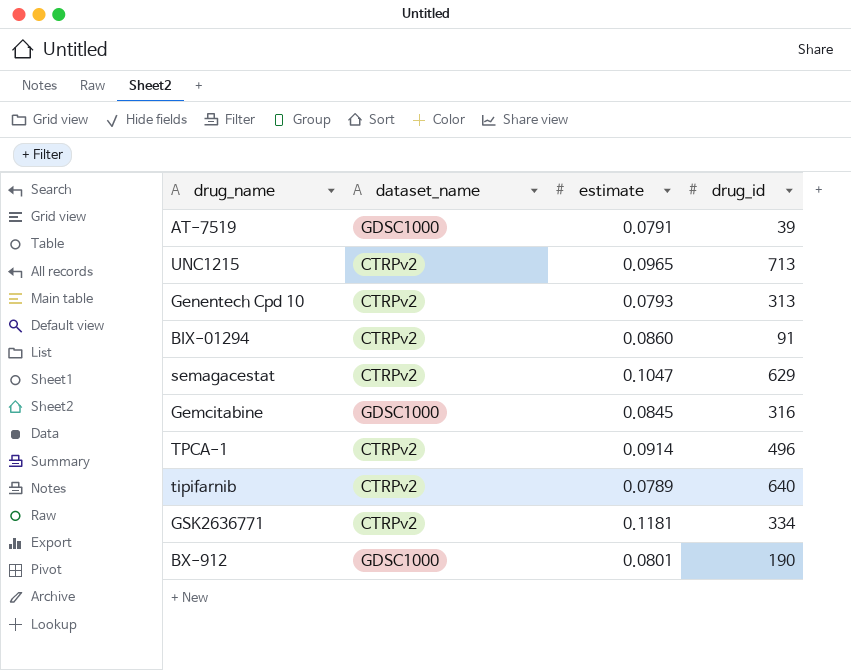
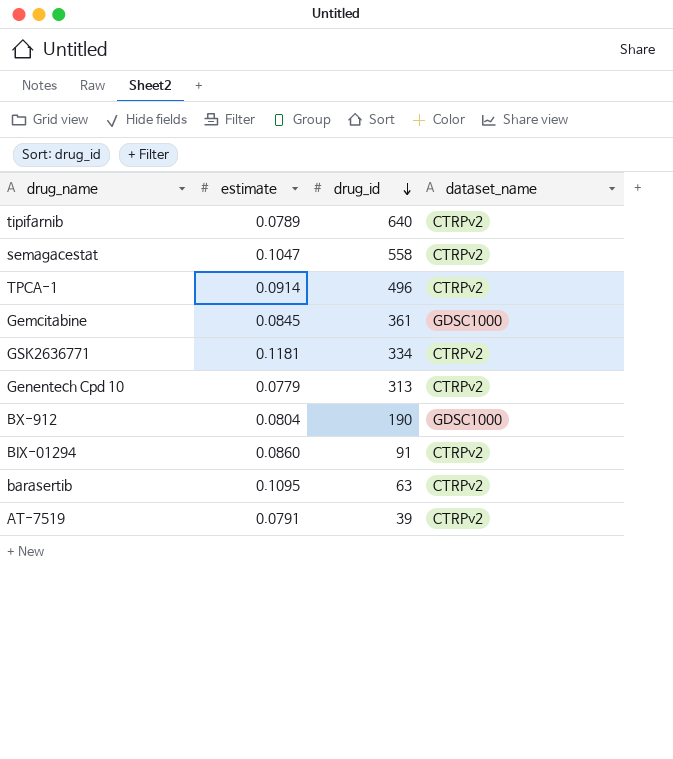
row order: none -> drug_id descending
column dataset_name | position: 2 -> 4
row UNC1215: CTRPv2 | 0.0965 | 713 -> none
semagacestat | drug_id: 629 -> 558
Gemcitabine | drug_id: 316 -> 361
Genentech Cpd 10 | estimate: 0.0793 -> 0.0779
BX-912 | estimate: 0.0801 -> 0.0804
row barasertib: none -> 0.1095 | 63 | CTRPv2
AT-7519 | dataset_name: GDSC1000 -> CTRPv2

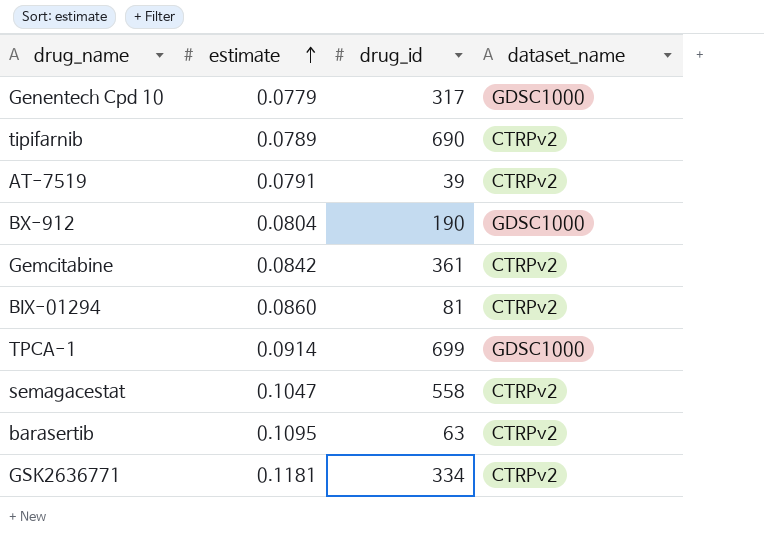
row order: drug_id descending -> estimate ascending
Genentech Cpd 10 | drug_id: 313 -> 317
Genentech Cpd 10 | dataset_name: CTRPv2 -> GDSC1000
tipifarnib | drug_id: 640 -> 690
Gemcitabine | estimate: 0.0845 -> 0.0842
Gemcitabine | dataset_name: GDSC1000 -> CTRPv2
BIX-01294 | drug_id: 91 -> 81
TPCA-1 | drug_id: 496 -> 699
TPCA-1 | dataset_name: CTRPv2 -> GDSC1000

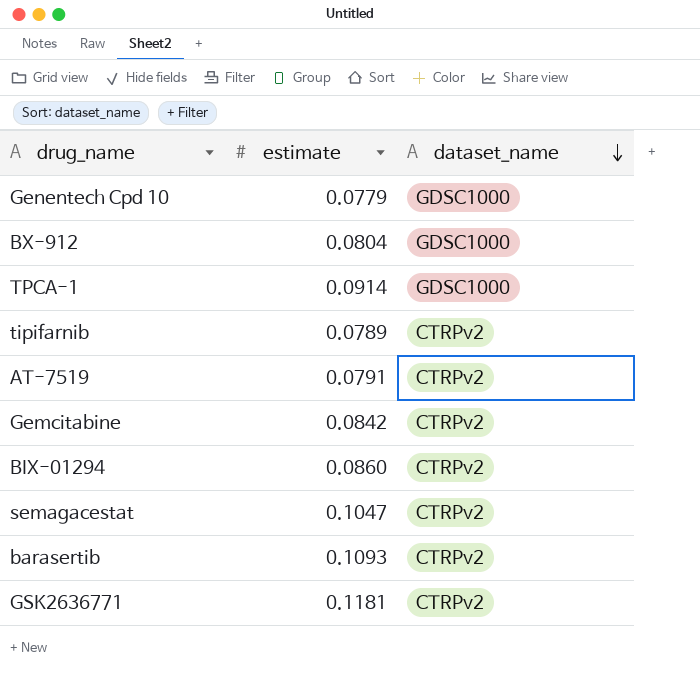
row order: estimate ascending -> dataset_name descending
column drug_id | position: 3 -> none
barasertib | estimate: 0.1095 -> 0.1093

